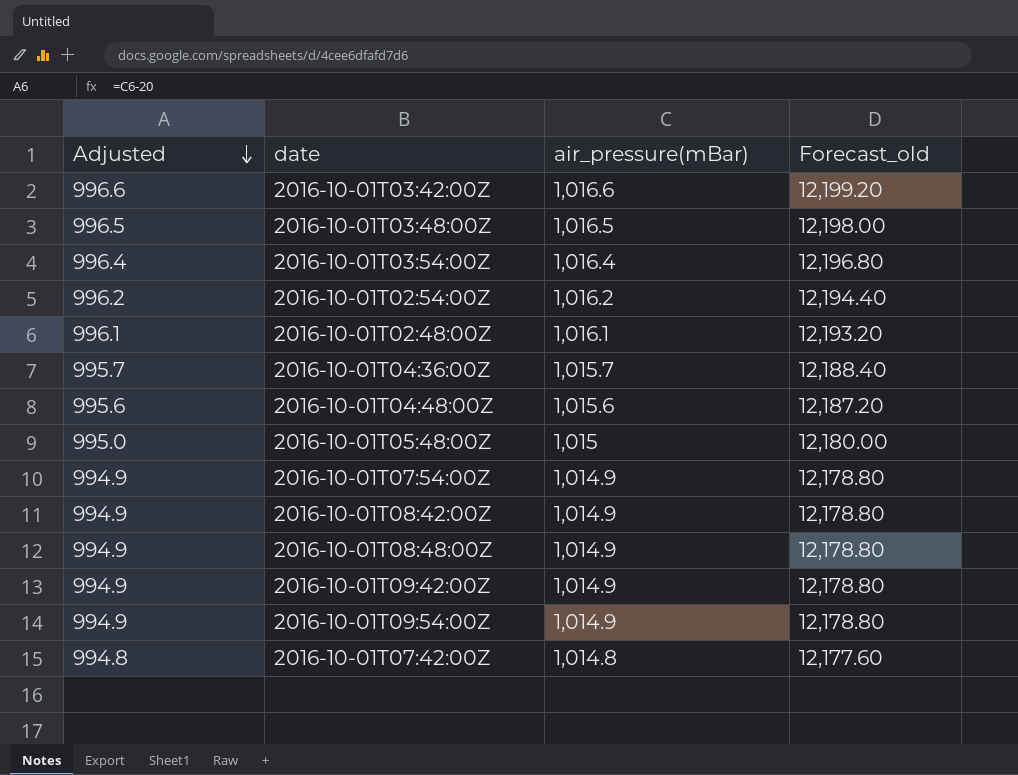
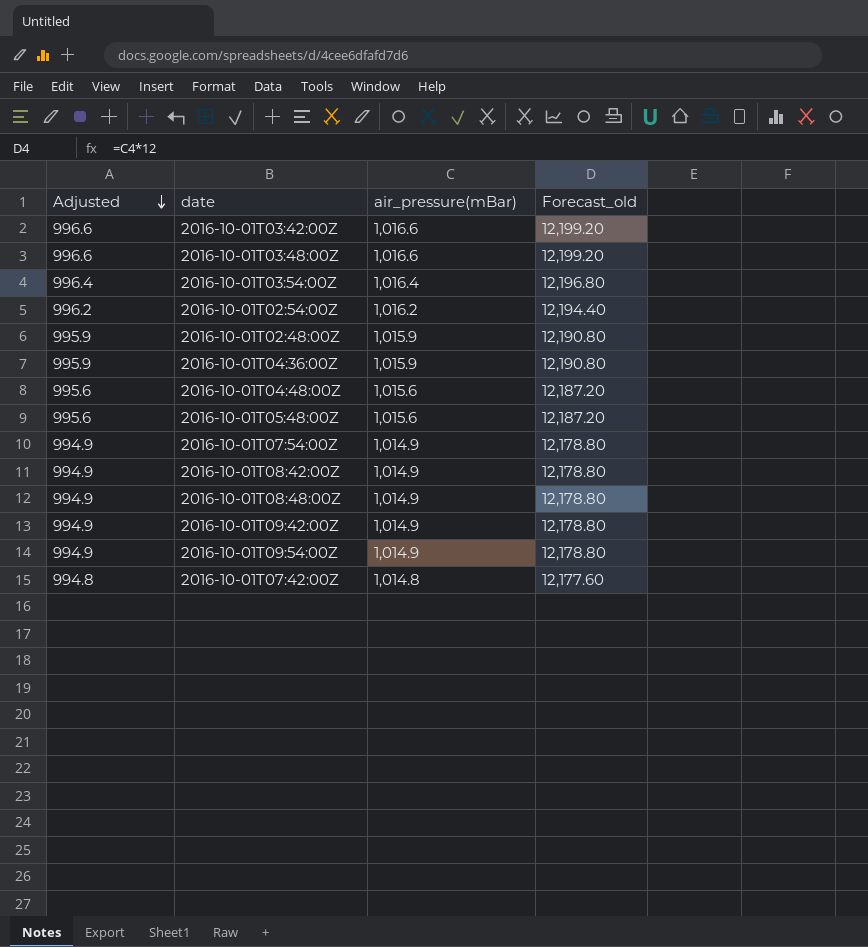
2016-10-01T03:48:00Z | Adjusted: 996.5 -> 996.6
2016-10-01T03:48:00Z | air_pressure(mBar): 1,016.5 -> 1,016.6
2016-10-01T03:48:00Z | Forecast_old: 12,198.00 -> 12,199.20
2016-10-01T02:48:00Z | Adjusted: 996.1 -> 995.9
2016-10-01T02:48:00Z | air_pressure(mBar): 1,016.1 -> 1,015.9
2016-10-01T02:48:00Z | Forecast_old: 12,193.20 -> 12,190.80
2016-10-01T04:36:00Z | Adjusted: 995.7 -> 995.9
2016-10-01T04:36:00Z | air_pressure(mBar): 1,015.7 -> 1,015.9
2016-10-01T04:36:00Z | Forecast_old: 12,188.40 -> 12,190.80
2016-10-01T05:48:00Z | Adjusted: 995.0 -> 995.6
2016-10-01T05:48:00Z | air_pressure(mBar): 1,015 -> 1,015.6
2016-10-01T05:48:00Z | Forecast_old: 12,180.00 -> 12,187.20

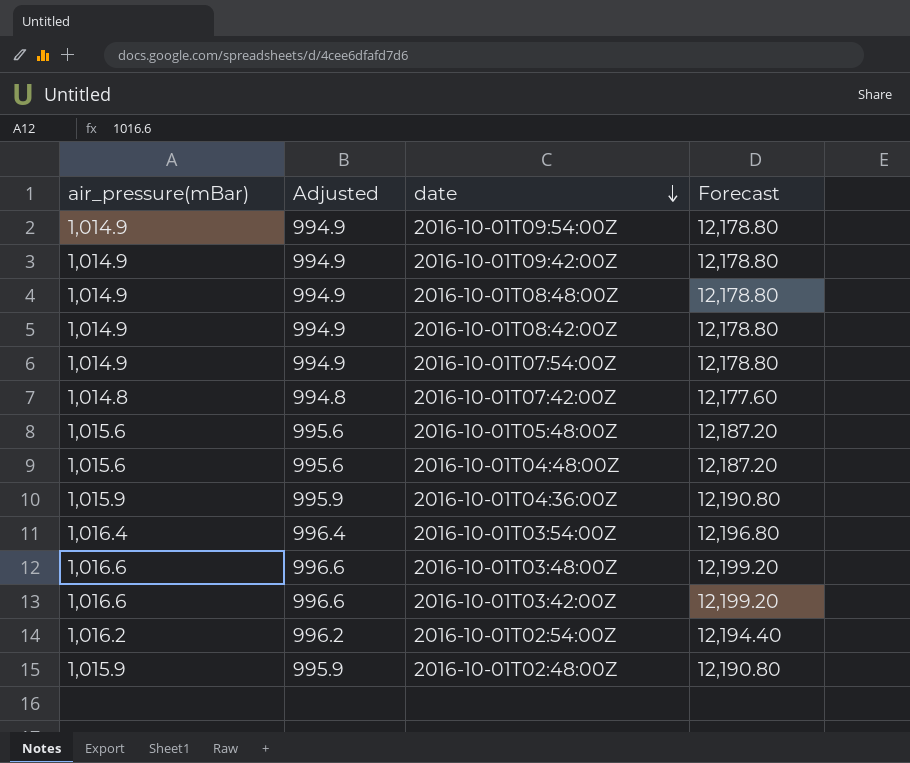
row order: Adjusted descending -> date descending
column air_pressure(mBar) | position: 3 -> 1
column name: Forecast_old -> Forecast

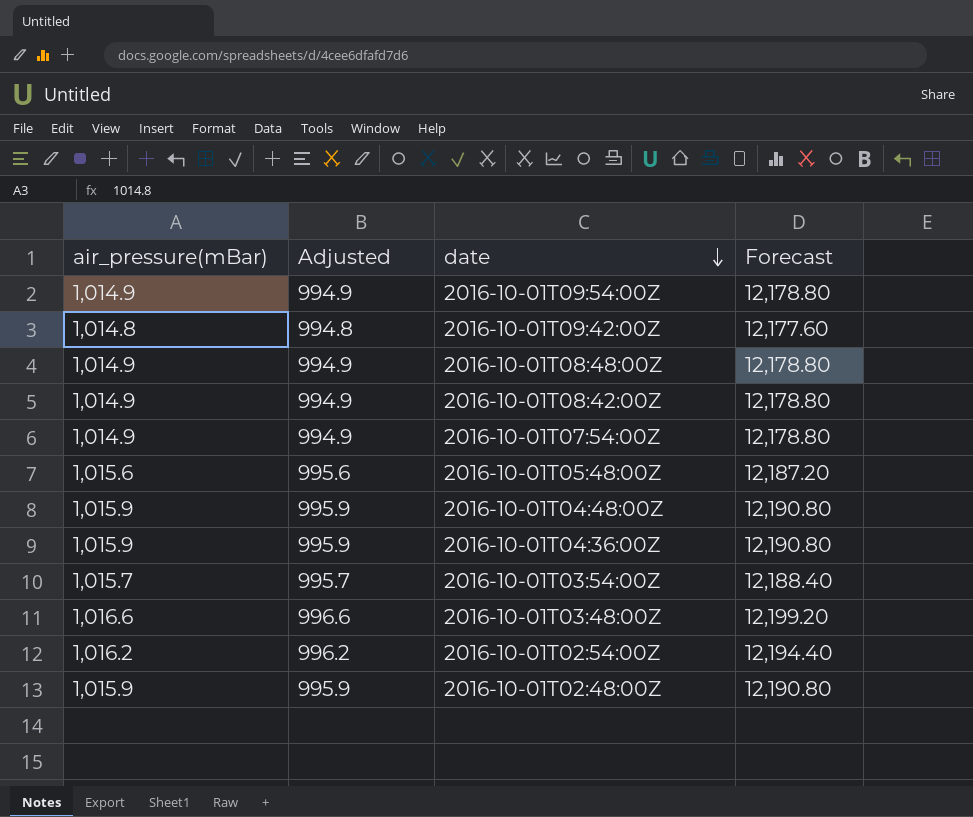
row 2016-10-01T07:42:00Z: 1,014.8 | 994.8 | 12,177.60 -> none
row 2016-10-01T03:42:00Z: 1,016.6 | 996.6 | 12,199.20 -> none
2016-10-01T09:42:00Z | air_pressure(mBar): 1,014.9 -> 1,014.8
2016-10-01T09:42:00Z | Adjusted: 994.9 -> 994.8
2016-10-01T09:42:00Z | Forecast: 12,178.80 -> 12,177.60
2016-10-01T04:48:00Z | air_pressure(mBar): 1,015.6 -> 1,015.9
2016-10-01T04:48:00Z | Adjusted: 995.6 -> 995.9
2016-10-01T04:48:00Z | Forecast: 12,187.20 -> 12,190.80
2016-10-01T03:54:00Z | air_pressure(mBar): 1,016.4 -> 1,015.7
2016-10-01T03:54:00Z | Adjusted: 996.4 -> 995.7
2016-10-01T03:54:00Z | Forecast: 12,196.80 -> 12,188.40

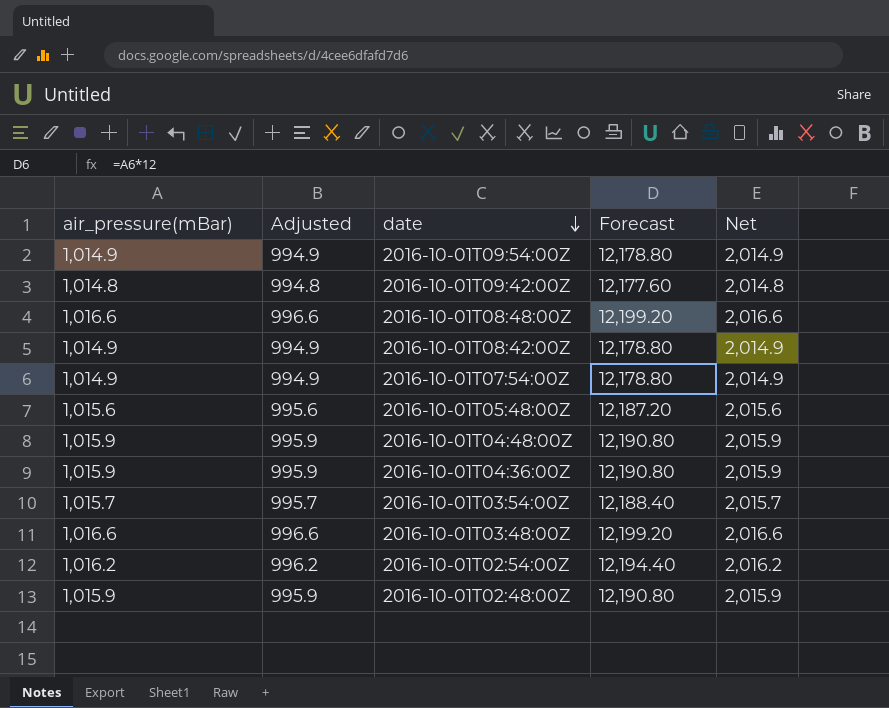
column Net | formula: none -> [air_pressure(mBar)] + 1000
2016-10-01T08:48:00Z | air_pressure(mBar): 1,014.9 -> 1,016.6
2016-10-01T08:48:00Z | Adjusted: 994.9 -> 996.6
2016-10-01T08:48:00Z | Forecast: 12,178.80 -> 12,199.20

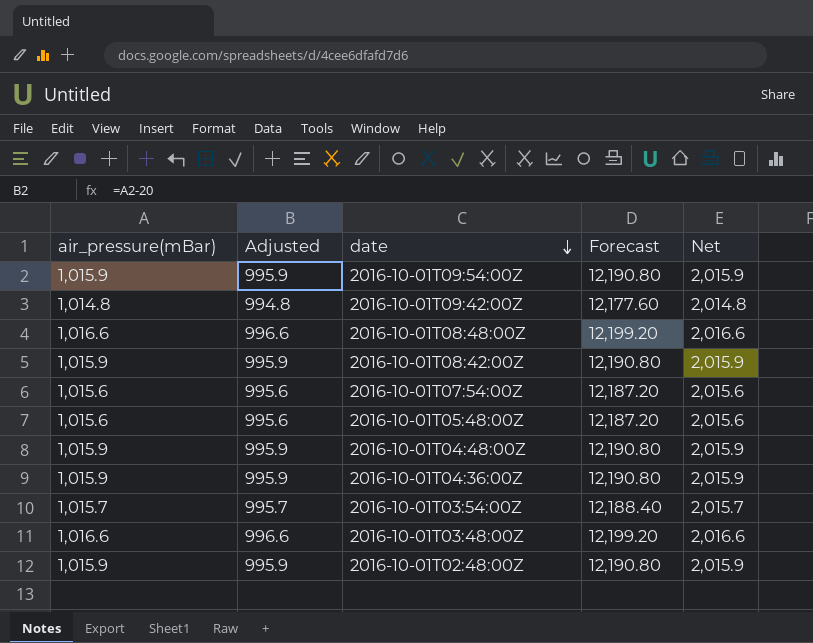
row 2016-10-01T02:54:00Z: 1,016.2 | 996.2 | 12,194.40 | 2,016.2 -> none
2016-10-01T09:54:00Z | air_pressure(mBar): 1,014.9 -> 1,015.9
2016-10-01T09:54:00Z | Adjusted: 994.9 -> 995.9
2016-10-01T09:54:00Z | Forecast: 12,178.80 -> 12,190.80
2016-10-01T09:54:00Z | Net: 2,014.9 -> 2,015.9
2016-10-01T08:42:00Z | air_pressure(mBar): 1,014.9 -> 1,015.9
2016-10-01T08:42:00Z | Adjusted: 994.9 -> 995.9
2016-10-01T08:42:00Z | Forecast: 12,178.80 -> 12,190.80
2016-10-01T08:42:00Z | Net: 2,014.9 -> 2,015.9
2016-10-01T07:54:00Z | air_pressure(mBar): 1,014.9 -> 1,015.6
2016-10-01T07:54:00Z | Adjusted: 994.9 -> 995.6
2016-10-01T07:54:00Z | Forecast: 12,178.80 -> 12,187.20
2016-10-01T07:54:00Z | Net: 2,014.9 -> 2,015.6

